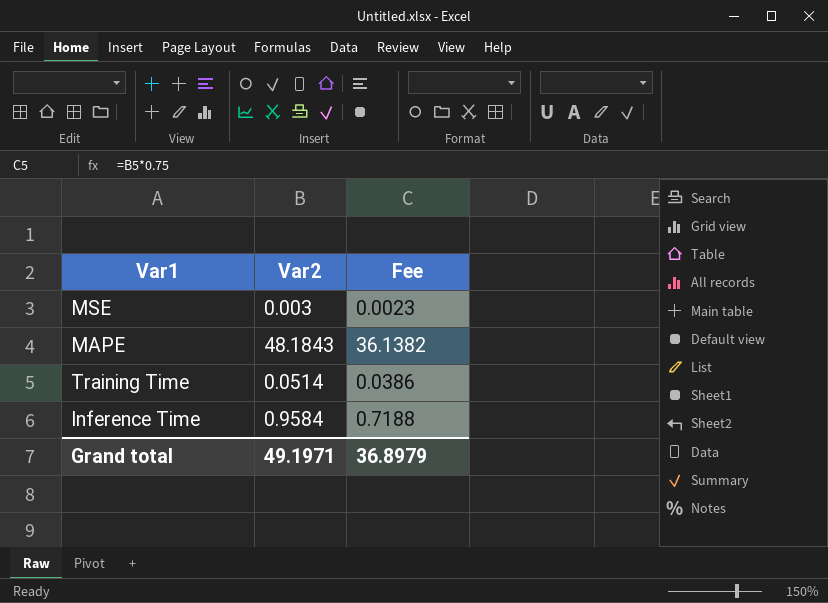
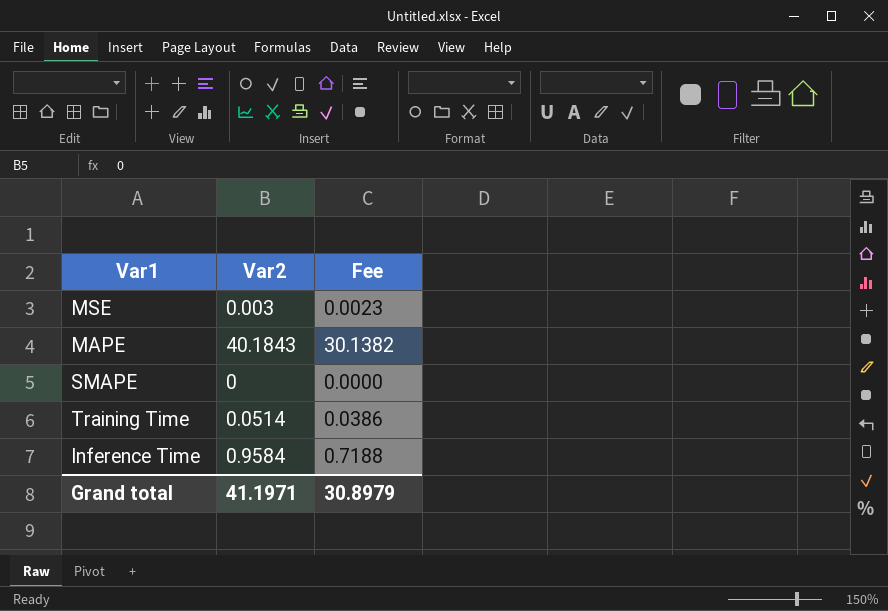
MAPE | Var2: 48.1843 -> 40.1843
MAPE | Fee: 36.1382 -> 30.1382
row SMAPE: none -> 0 | 0.0000
Grand total | Var2: 49.1971 -> 41.1971
Grand total | Fee: 36.8979 -> 30.8979

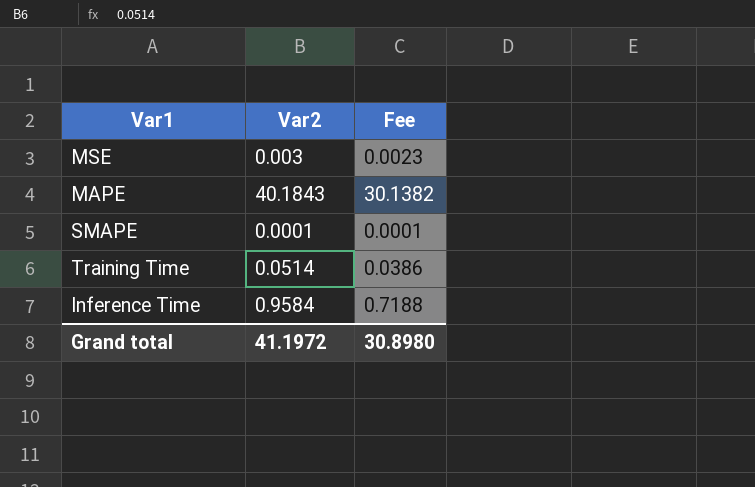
SMAPE | Var2: 0 -> 0.0001
SMAPE | Fee: 0.0000 -> 0.0001
Grand total | Var2: 41.1971 -> 41.1972
Grand total | Fee: 30.8979 -> 30.8980

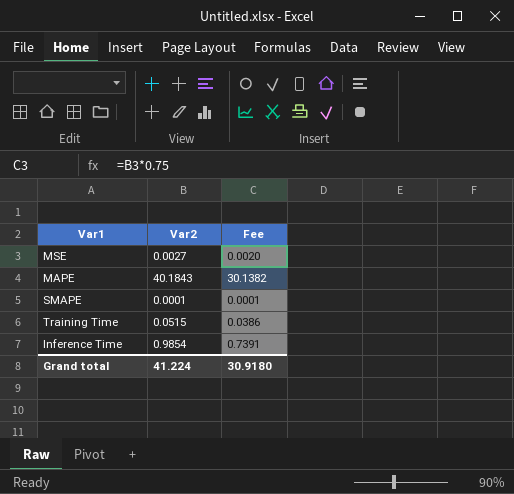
MSE | Var2: 0.003 -> 0.0027
MSE | Fee: 0.0023 -> 0.0020
Training Time | Var2: 0.0514 -> 0.0515
Inference Time | Var2: 0.9584 -> 0.9854
Inference Time | Fee: 0.7188 -> 0.7391
Grand total | Var2: 41.1972 -> 41.224
Grand total | Fee: 30.8980 -> 30.9180

